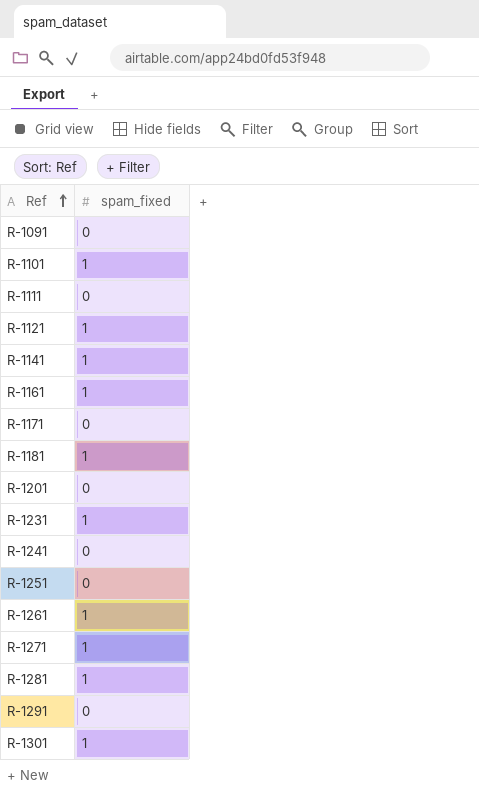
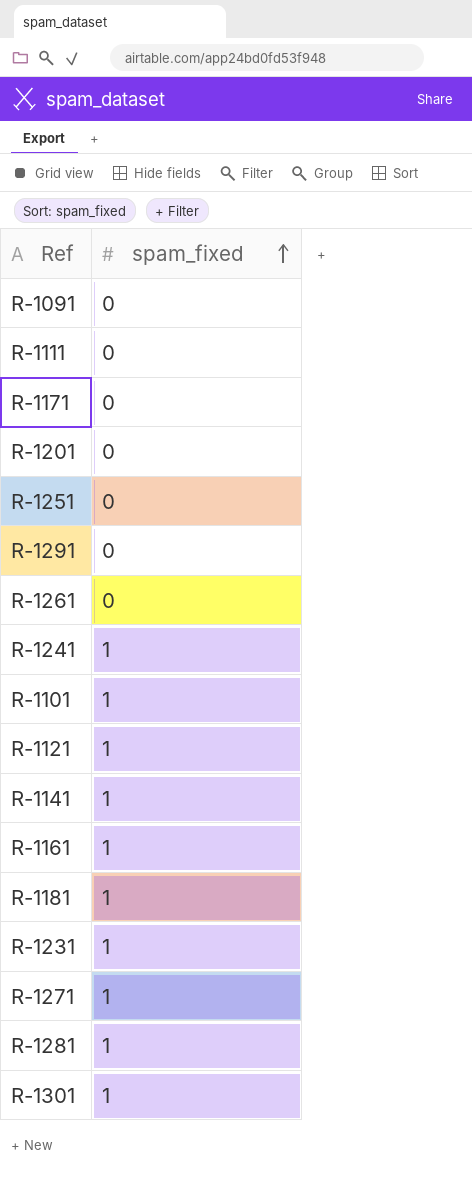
row order: Ref ascending -> spam_fixed ascending
R-1261 | spam_fixed: 1 -> 0
R-1241 | spam_fixed: 0 -> 1

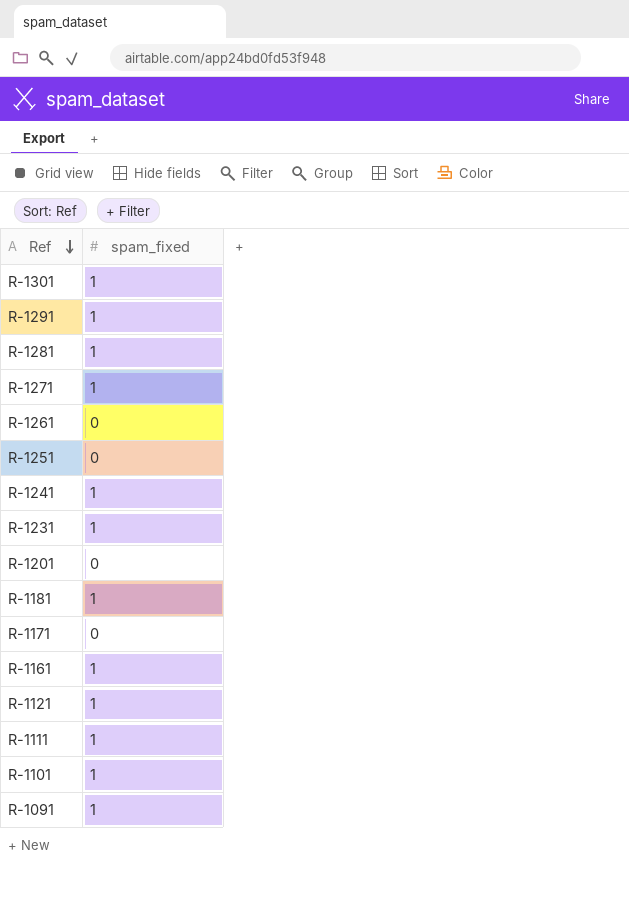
row order: spam_fixed ascending -> Ref descending
row R-1141: 1 -> none
R-1291 | spam_fixed: 0 -> 1
R-1111 | spam_fixed: 0 -> 1
R-1091 | spam_fixed: 0 -> 1

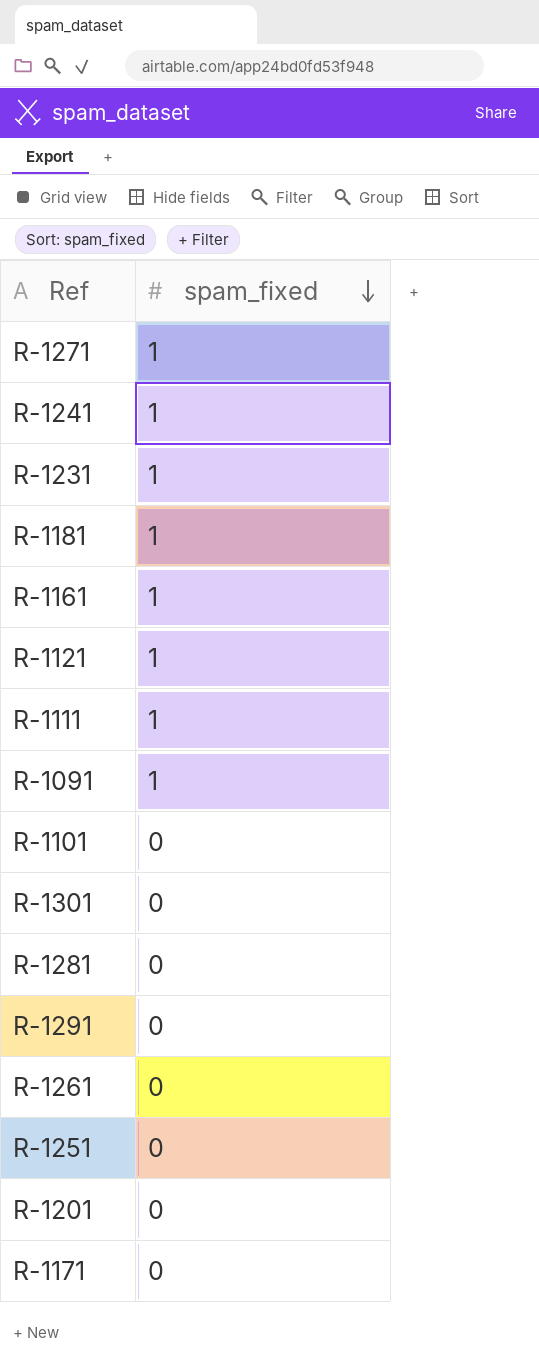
row order: Ref descending -> spam_fixed descending
R-1101 | spam_fixed: 1 -> 0
R-1301 | spam_fixed: 1 -> 0
R-1281 | spam_fixed: 1 -> 0
R-1291 | spam_fixed: 1 -> 0

